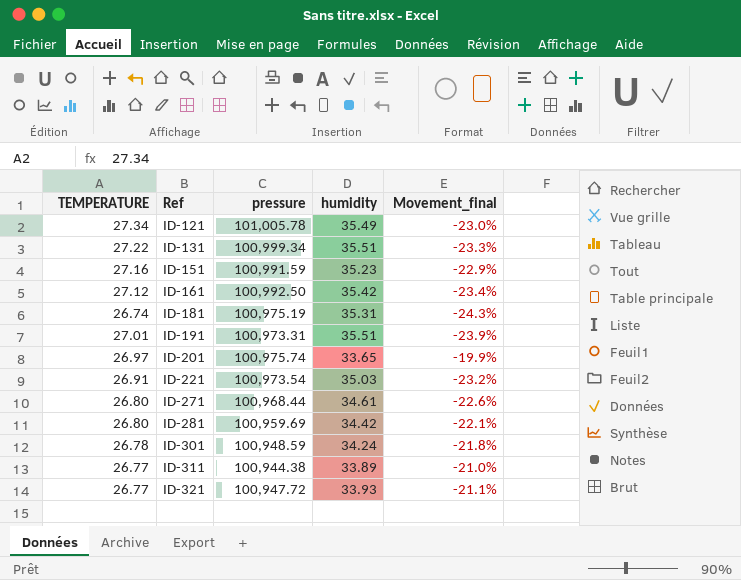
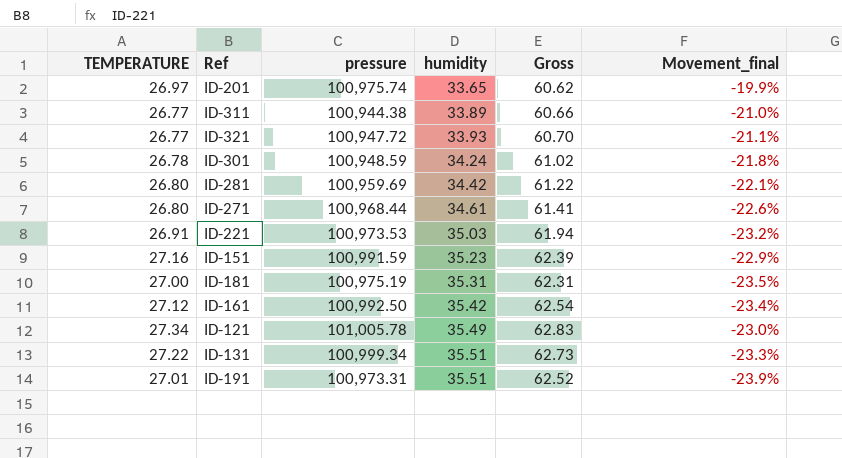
row order: Ref ascending -> humidity ascending
column Gross | formula: none -> [TEMPERATURE] + [humidity]
ID-221 | pressure: 100,973.54 -> 100,973.53
ID-181 | TEMPERATURE: 26.74 -> 27.00
ID-181 | Movement_final: -24.3% -> -23.5%

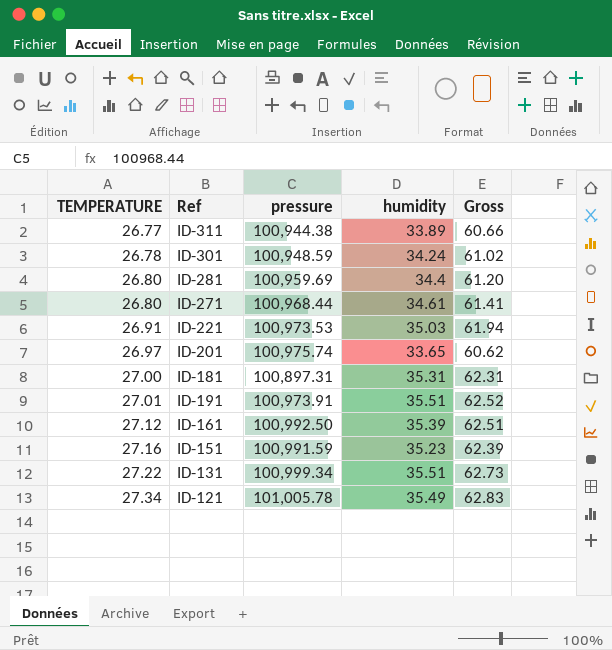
row order: humidity ascending -> TEMPERATURE ascending
column Movement_final | formula: ([TEMPERATURE] - [humidity]) / [humidity] -> none
row ID-321: 26.77 | 100,947.72 | 33.93 | 60.70 | -21.1% -> none
ID-281 | humidity: 34.42 -> 34.4
ID-281 | Gross: 61.22 -> 61.20
ID-181 | pressure: 100,975.19 -> 100,897.31
ID-191 | pressure: 100,973.31 -> 100,973.91
ID-161 | humidity: 35.42 -> 35.39
ID-161 | Gross: 62.54 -> 62.51

